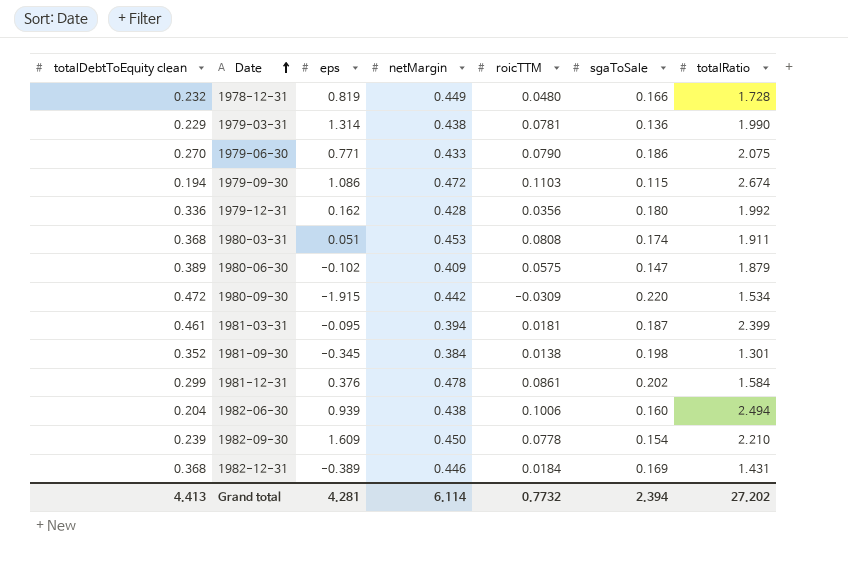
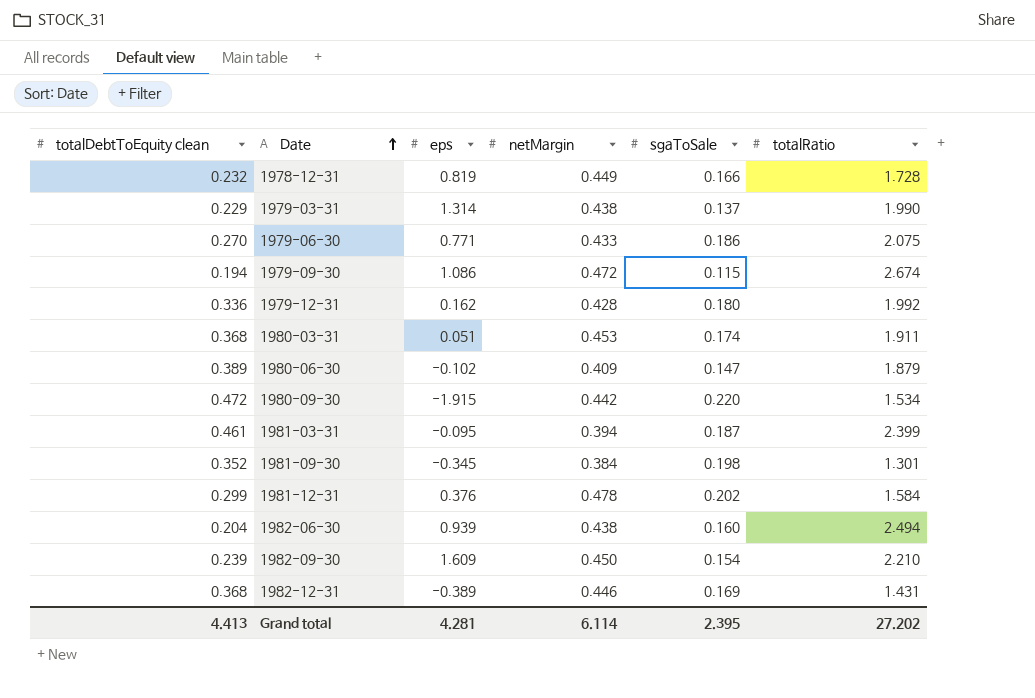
column roicTTM | position: 5 -> none
1979-03-31 | sgaToSale: 0.136 -> 0.137
Grand total | sgaToSale: 2.394 -> 2.395

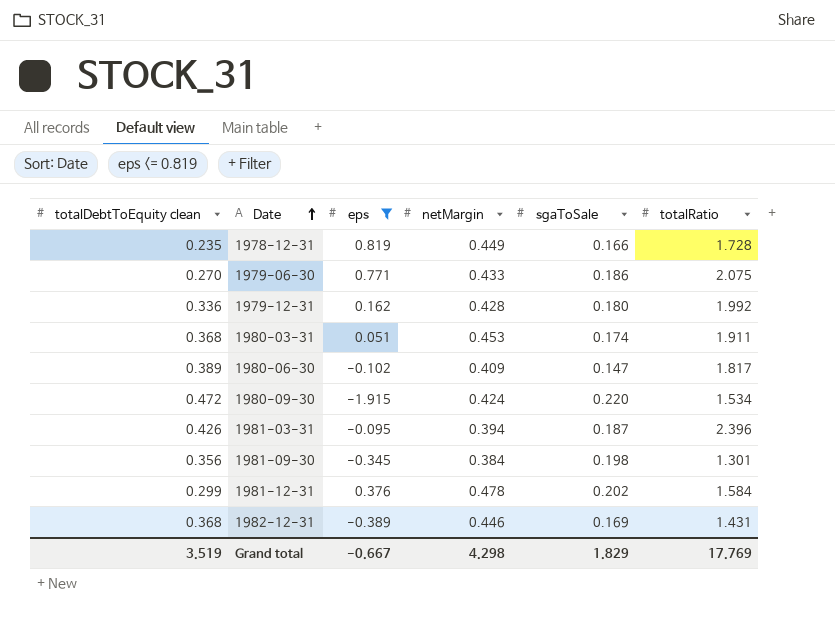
filter: none -> eps <= 0.819
1978-12-31 | totalDebtToEquity clean: 0.232 -> 0.235
1980-06-30 | totalRatio: 1.879 -> 1.817
1980-09-30 | netMargin: 0.442 -> 0.424
1981-03-31 | totalDebtToEquity clean: 0.461 -> 0.426
1981-03-31 | totalRatio: 2.399 -> 2.396
1981-09-30 | totalDebtToEquity clean: 0.352 -> 0.356
Grand total | totalDebtToEquity clean: 4.413 -> 3.519
Grand total | eps: 4.281 -> -0.667
Grand total | netMargin: 6.114 -> 4.298
Grand total | sgaToSale: 2.395 -> 1.829
Grand total | totalRatio: 27.202 -> 17.769

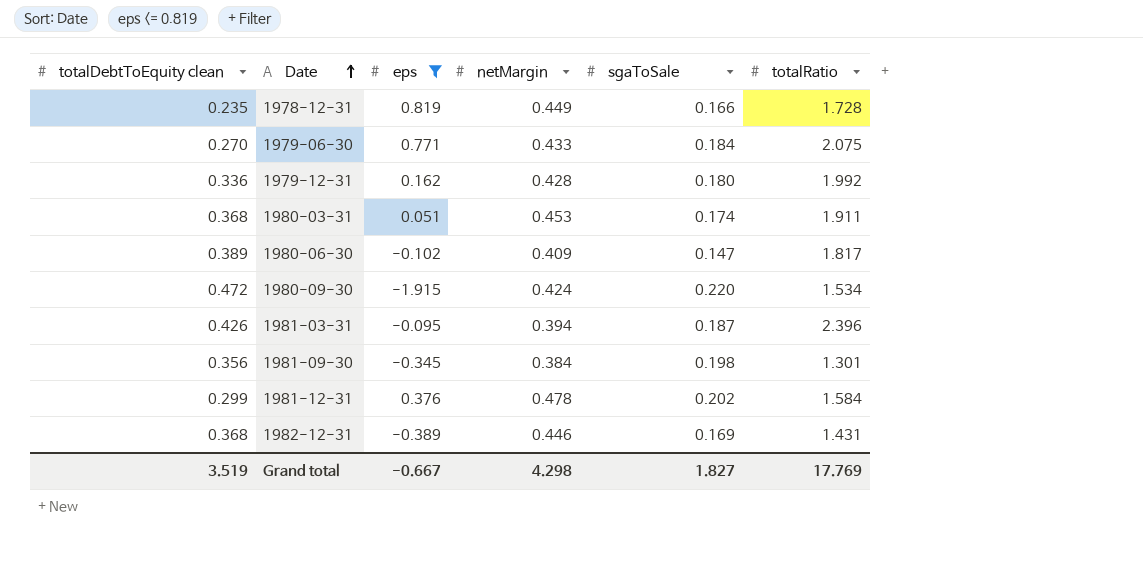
1979-06-30 | sgaToSale: 0.186 -> 0.184
Grand total | sgaToSale: 1.829 -> 1.827

